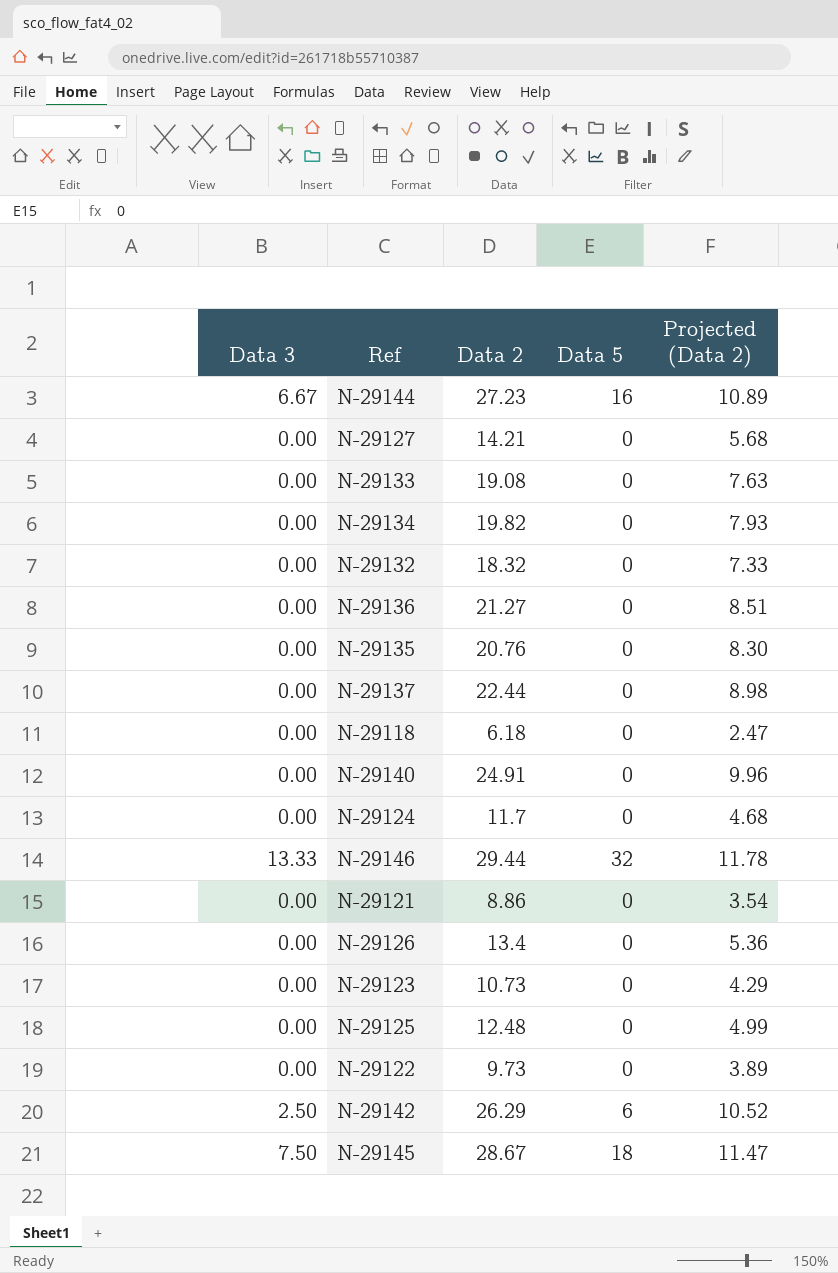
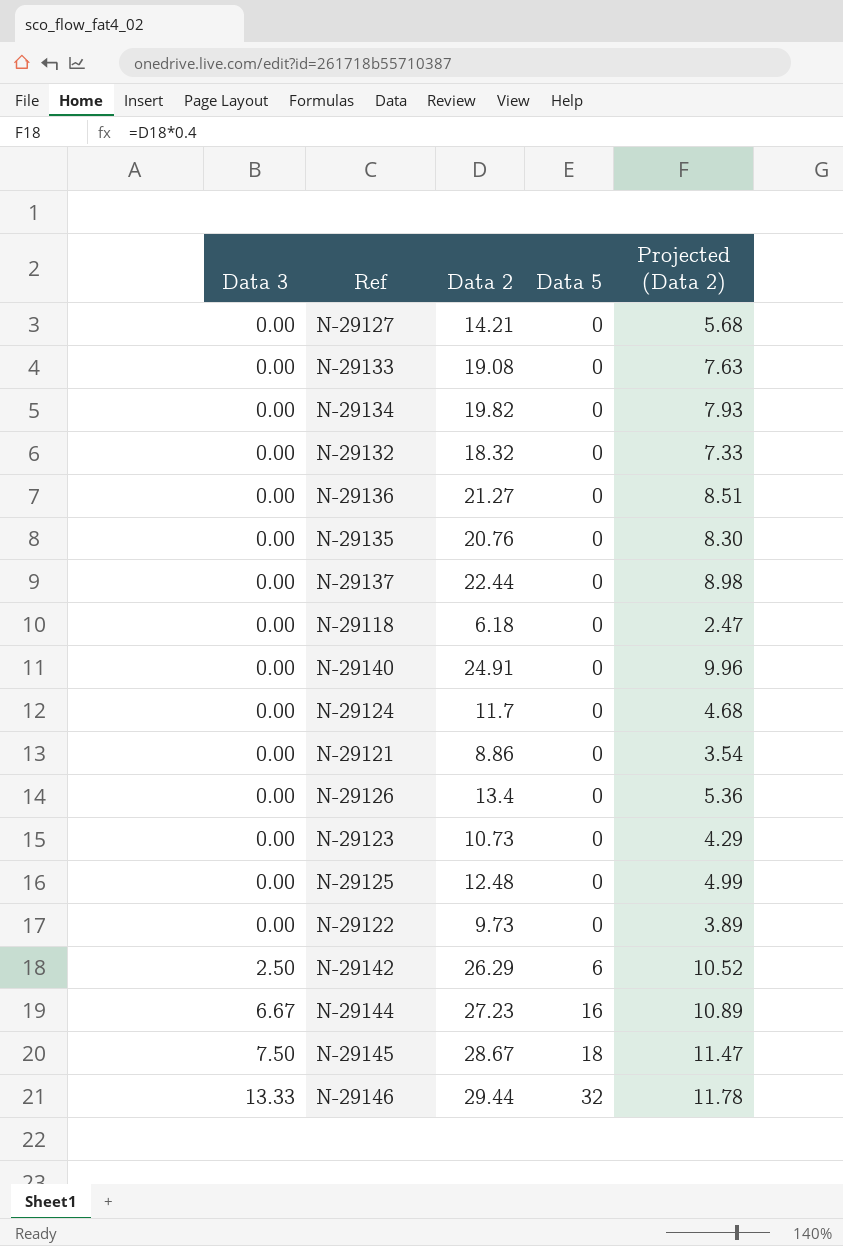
row order: none -> Data 3 ascending

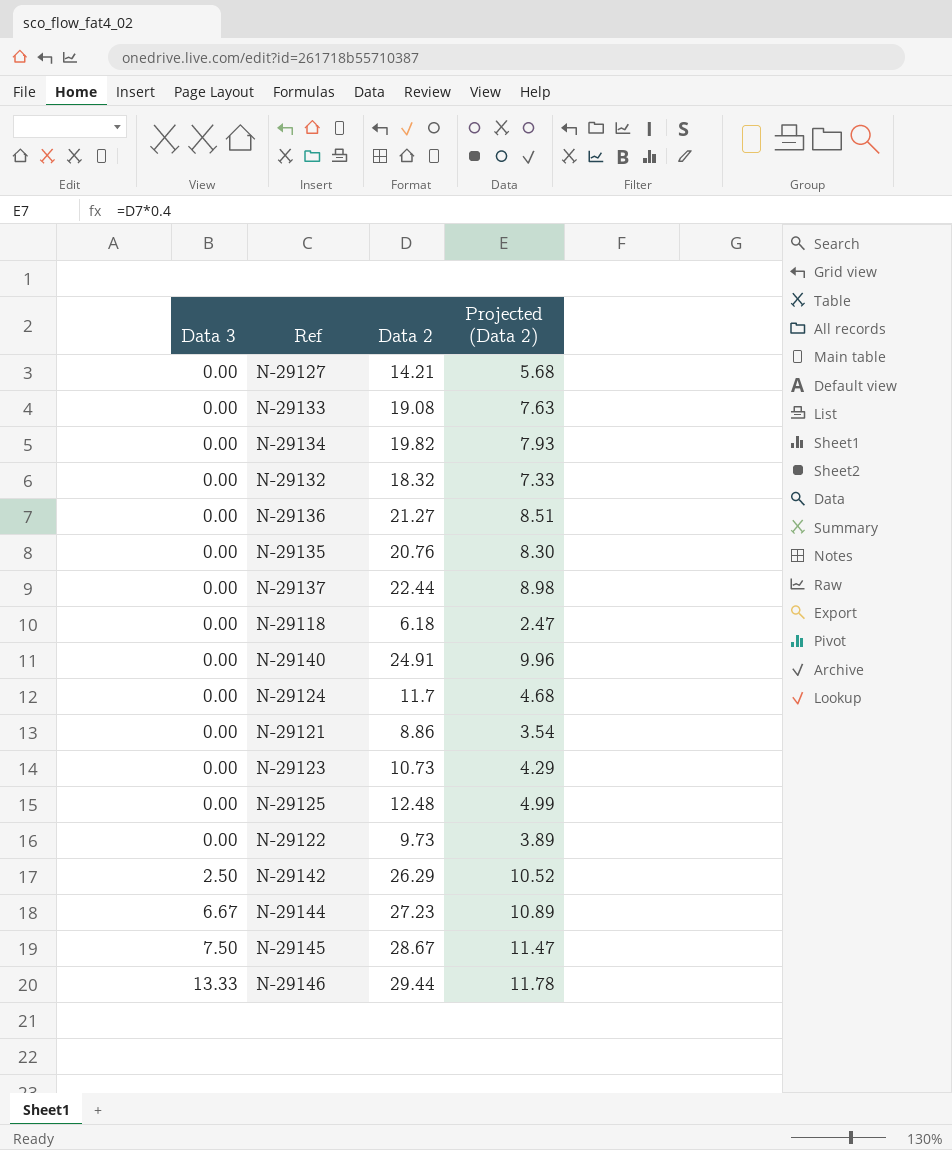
column Data 5 | position: 4 -> none
row N-29126: 0.00 | 13.4 | 0 | 5.36 -> none

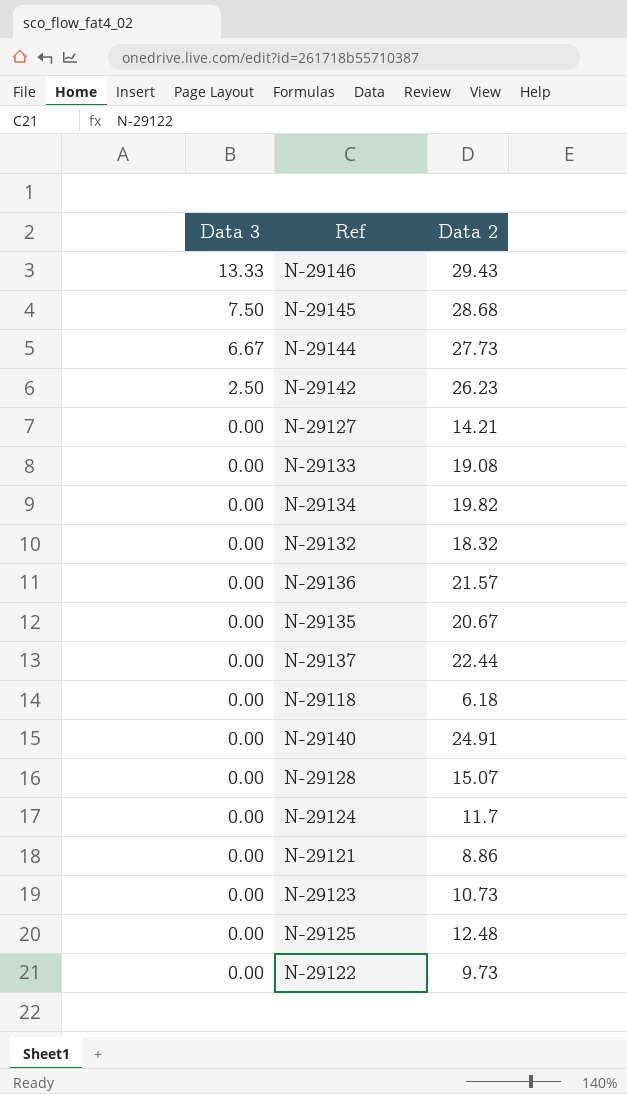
row order: Data 3 ascending -> Data 3 descending
column Projected (Data 2) | formula: [Data 2] * 0.4 -> none
N-29146 | Data 2: 29.44 -> 29.43
N-29145 | Data 2: 28.67 -> 28.68
N-29144 | Data 2: 27.23 -> 27.73
N-29142 | Data 2: 26.29 -> 26.23
N-29136 | Data 2: 21.27 -> 21.57
N-29135 | Data 2: 20.76 -> 20.67
row N-29128: none -> 0.00 | 15.07

